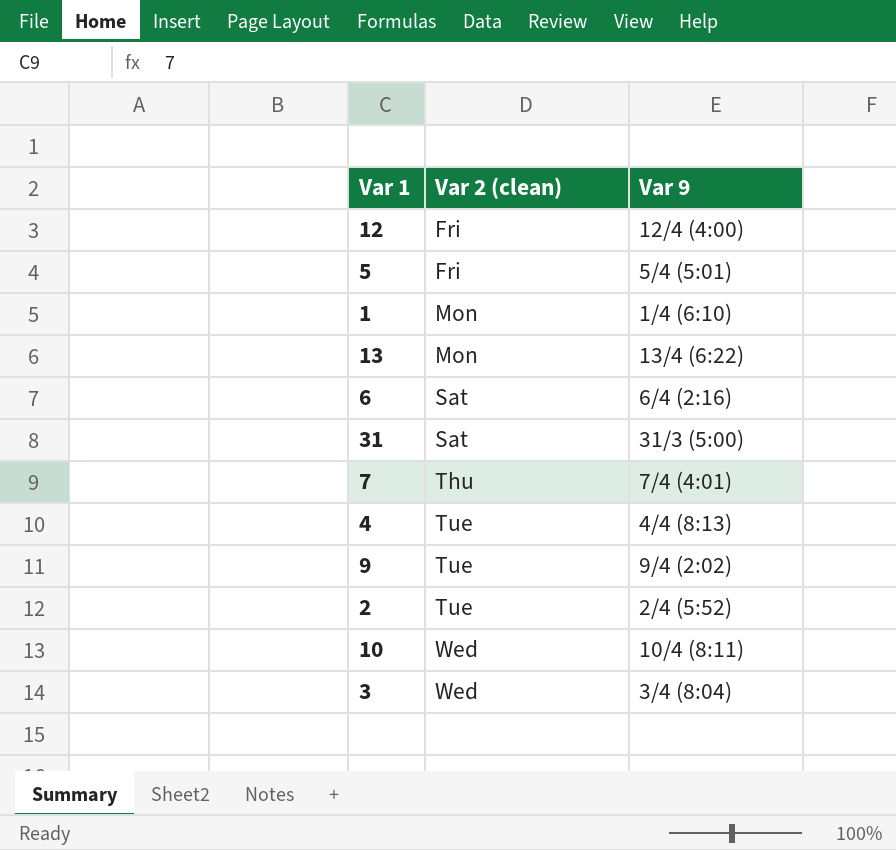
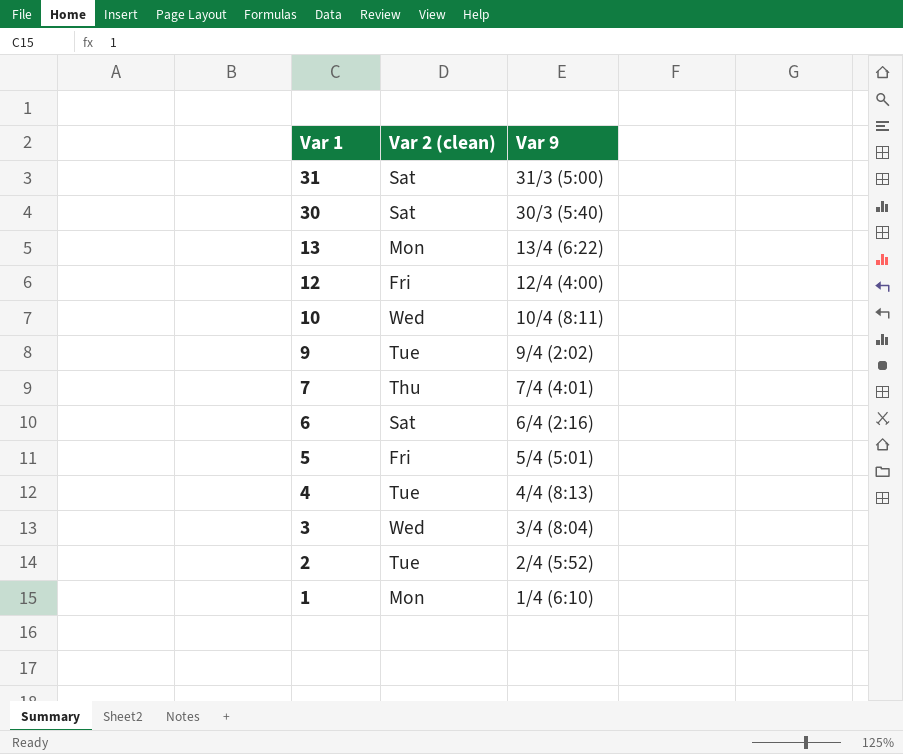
row order: Var 2 (clean) ascending -> Var 1 descending
row 30: none -> Sat | 30/3 (5:40)

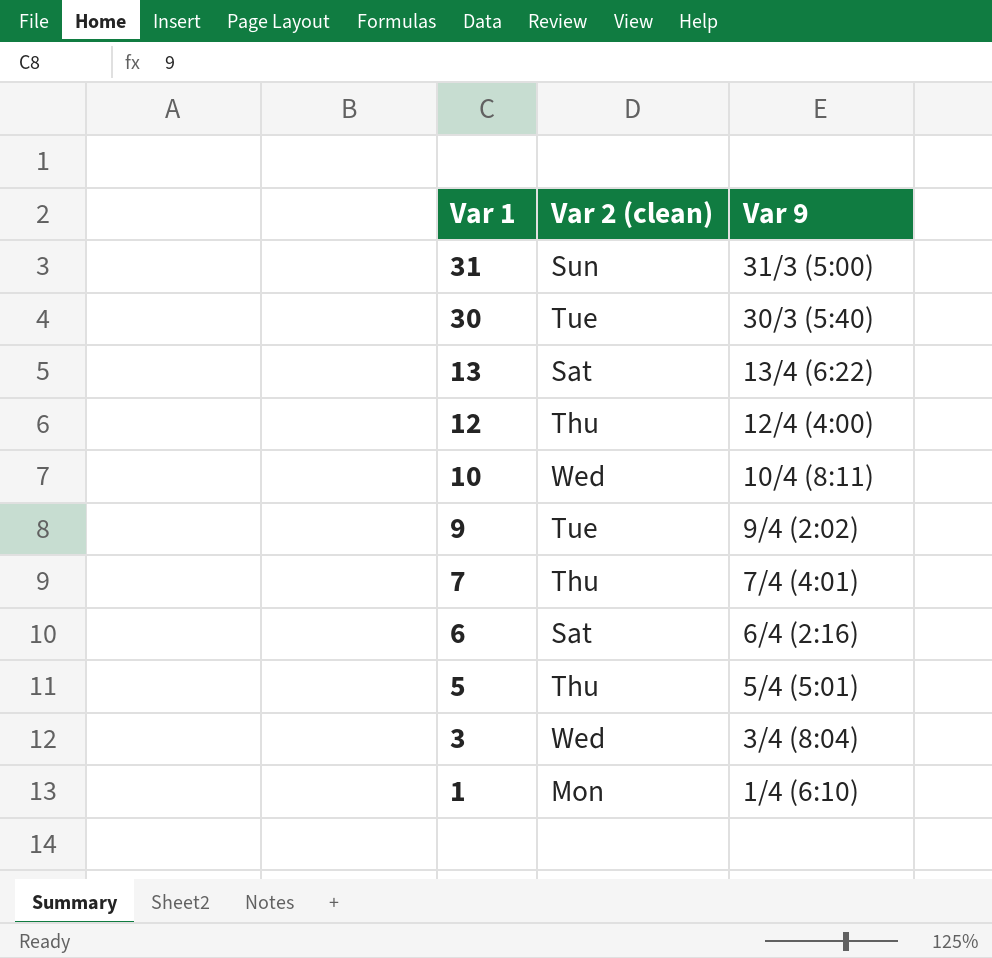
row 4: Tue | 4/4 (8:13) -> none
row 2: Tue | 2/4 (5:52) -> none
31 | Var 2 (clean): Sat -> Sun
30 | Var 2 (clean): Sat -> Tue
13 | Var 2 (clean): Mon -> Sat
12 | Var 2 (clean): Fri -> Thu
5 | Var 2 (clean): Fri -> Thu

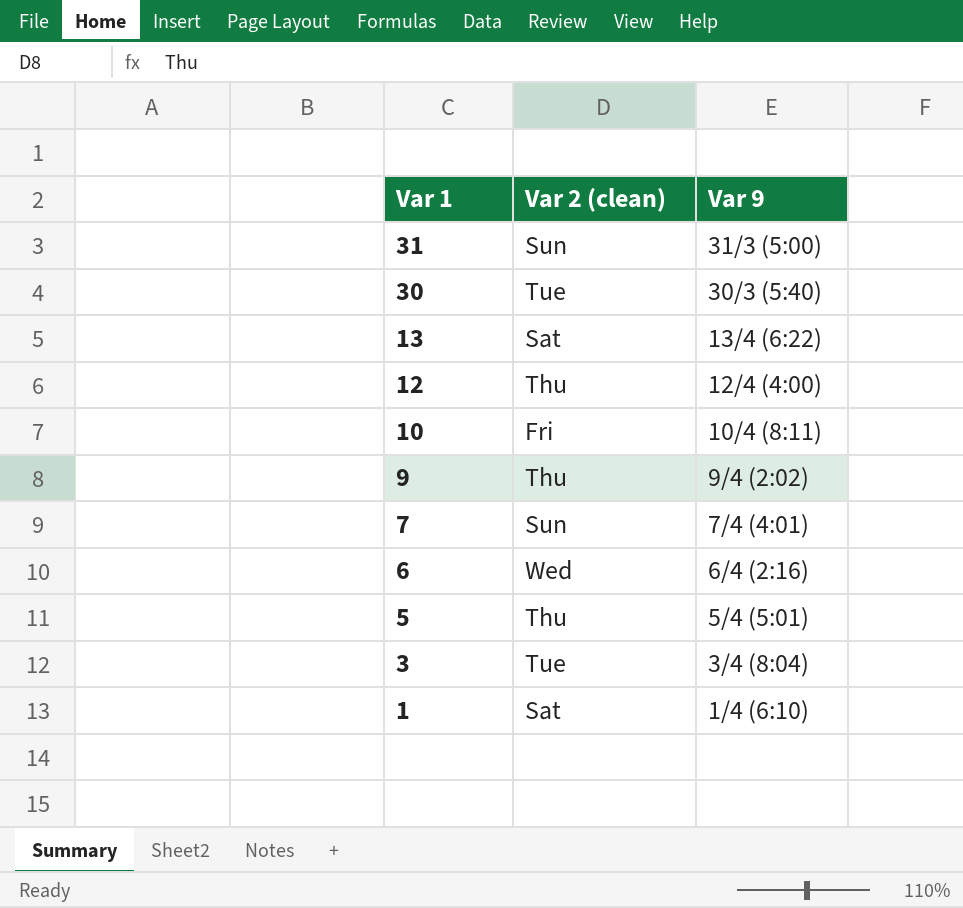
10 | Var 2 (clean): Wed -> Fri
9 | Var 2 (clean): Tue -> Thu
7 | Var 2 (clean): Thu -> Sun
6 | Var 2 (clean): Sat -> Wed
3 | Var 2 (clean): Wed -> Tue
1 | Var 2 (clean): Mon -> Sat

